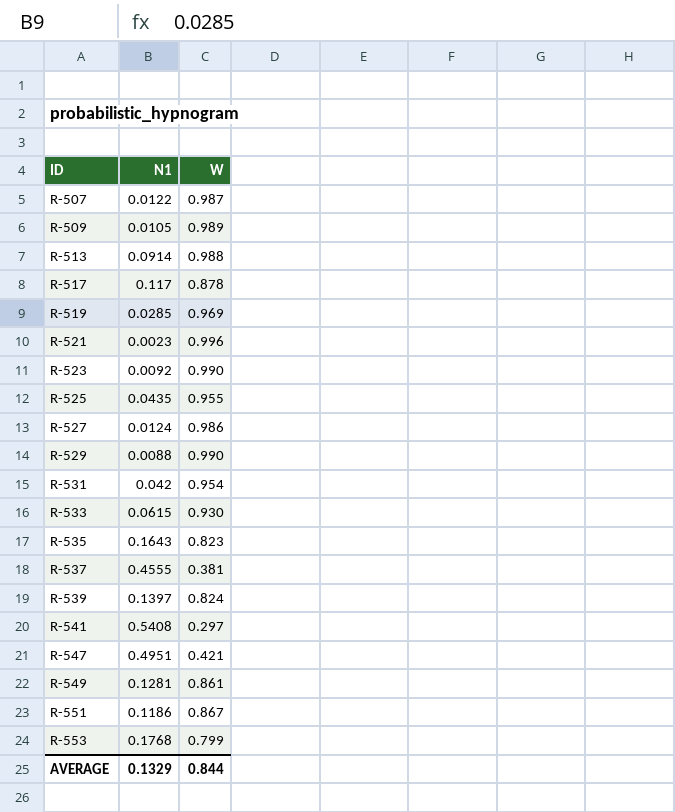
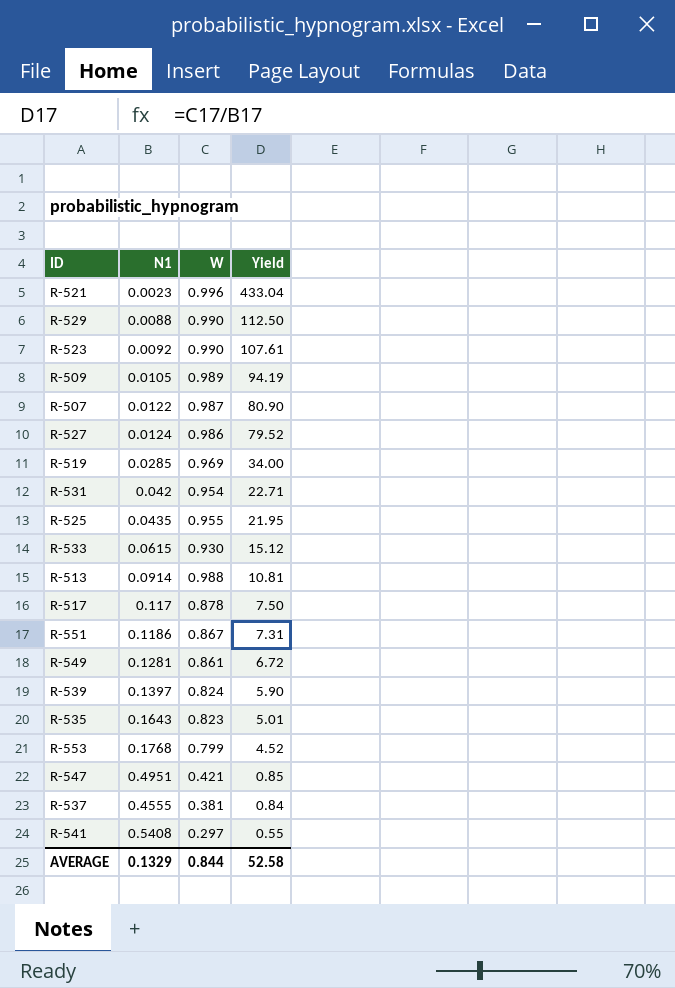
row order: ID ascending -> Yield descending
column Yield | formula: none -> [W] / [N1]

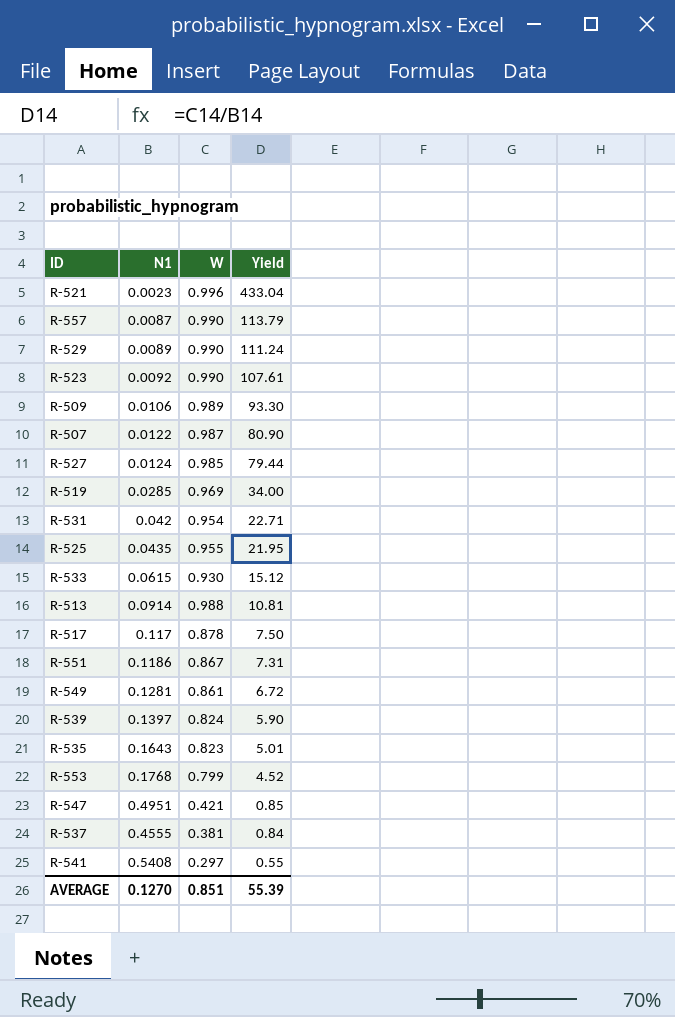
row R-557: none -> 0.0087 | 0.990 | 113.79
R-529 | N1: 0.0088 -> 0.0089
R-529 | Yield: 112.50 -> 111.24
R-509 | N1: 0.0105 -> 0.0106
R-509 | Yield: 94.19 -> 93.30
R-527 | W: 0.986 -> 0.985
R-527 | Yield: 79.52 -> 79.44
AVERAGE | N1: 0.1329 -> 0.1270
AVERAGE | W: 0.844 -> 0.851
AVERAGE | Yield: 52.58 -> 55.39

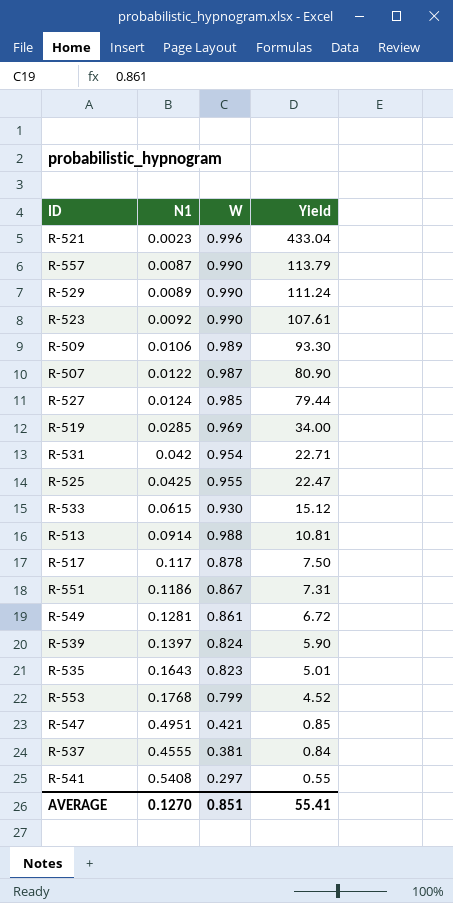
R-525 | N1: 0.0435 -> 0.0425
R-525 | Yield: 21.95 -> 22.47
AVERAGE | Yield: 55.39 -> 55.41

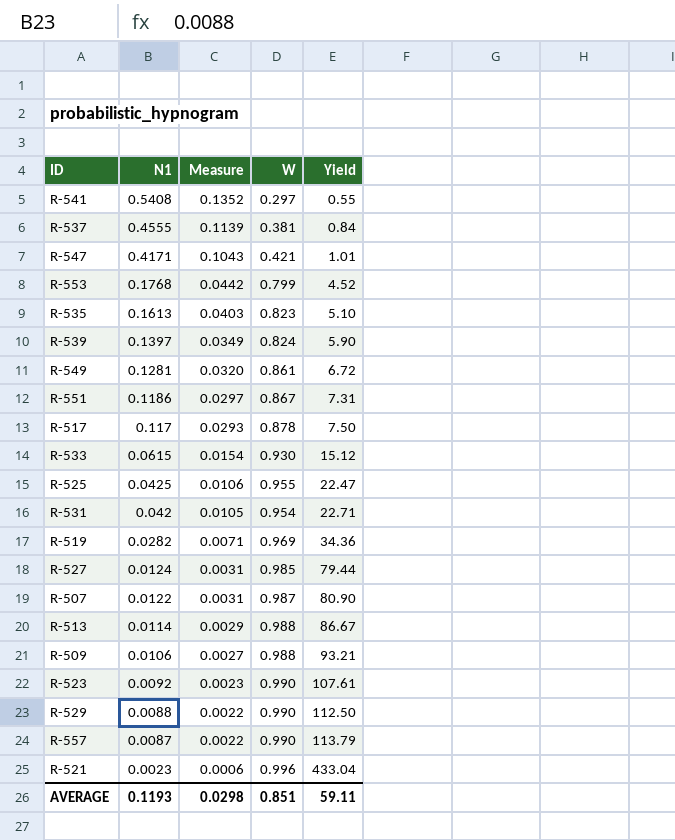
row order: Yield descending -> N1 descending
column Measure | formula: none -> [N1] * 0.25
R-547 | N1: 0.4951 -> 0.4171
R-547 | Yield: 0.85 -> 1.01
R-535 | N1: 0.1643 -> 0.1613
R-535 | Yield: 5.01 -> 5.10
R-519 | N1: 0.0285 -> 0.0282
R-519 | Yield: 34.00 -> 34.36
R-513 | N1: 0.0914 -> 0.0114
R-513 | Yield: 10.81 -> 86.67
R-509 | W: 0.989 -> 0.988
R-509 | Yield: 93.30 -> 93.21
R-529 | N1: 0.0089 -> 0.0088
R-529 | Yield: 111.24 -> 112.50
AVERAGE | N1: 0.1270 -> 0.1193
AVERAGE | Yield: 55.41 -> 59.11

